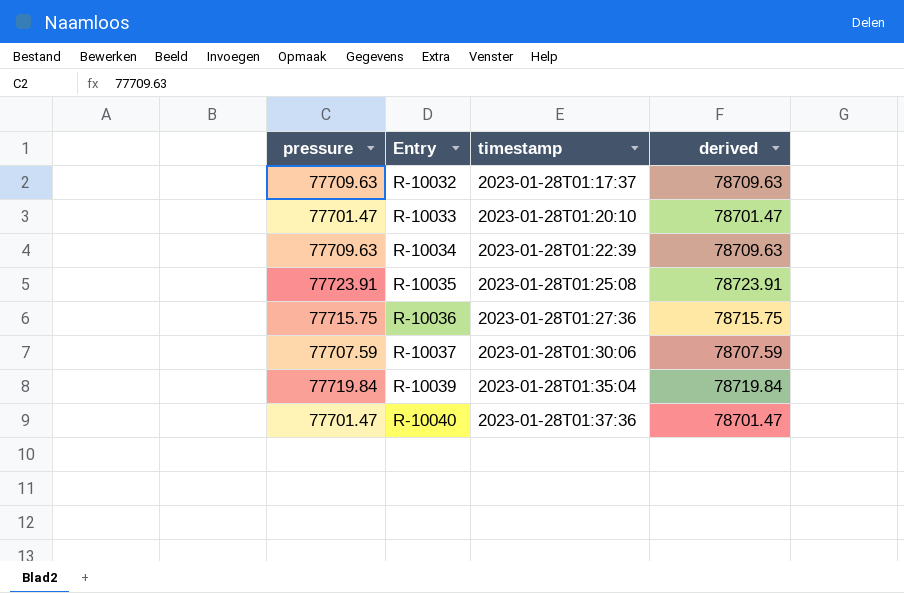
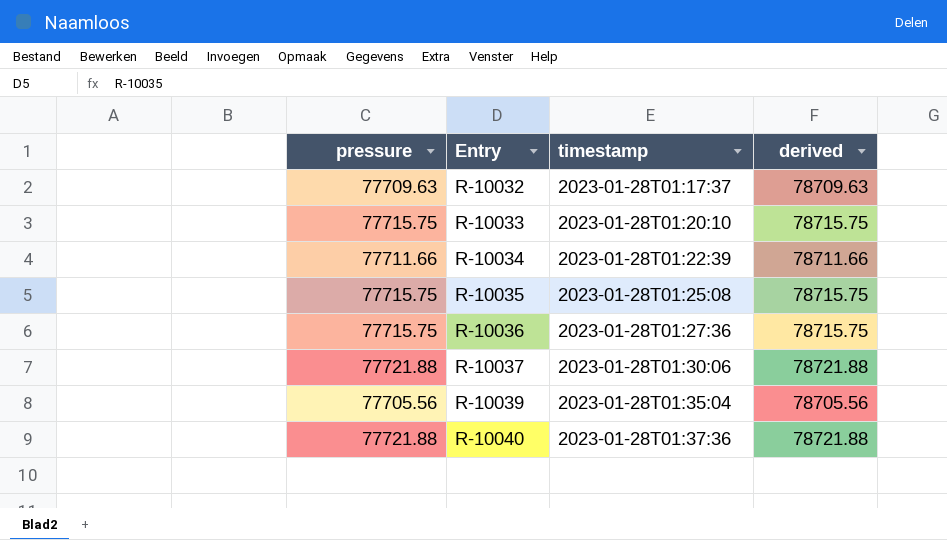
R-10033 | pressure: 77701.47 -> 77715.75
R-10033 | derived: 78701.47 -> 78715.75
R-10034 | pressure: 77709.63 -> 77711.66
R-10034 | derived: 78709.63 -> 78711.66
R-10035 | pressure: 77723.91 -> 77715.75
R-10035 | derived: 78723.91 -> 78715.75
R-10037 | pressure: 77707.59 -> 77721.88
R-10037 | derived: 78707.59 -> 78721.88
R-10039 | pressure: 77719.84 -> 77705.56
R-10039 | derived: 78719.84 -> 78705.56
R-10040 | pressure: 77701.47 -> 77721.88
R-10040 | derived: 78701.47 -> 78721.88

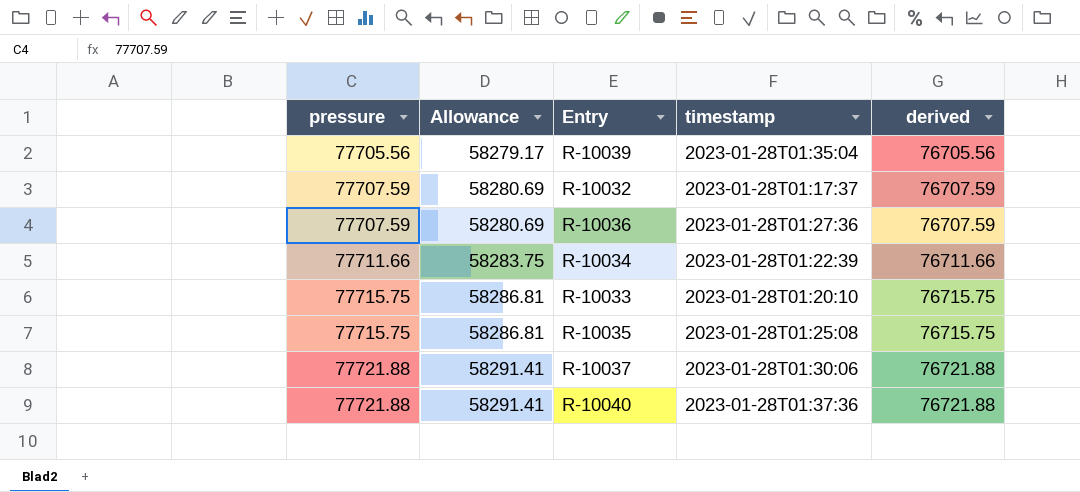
row order: Entry ascending -> pressure ascending
column Allowance | formula: none -> [pressure] * 0.75
column derived | formula: [pressure] + 1000 -> [pressure] - 1000
R-10032 | pressure: 77709.63 -> 77707.59
R-10036 | pressure: 77715.75 -> 77707.59

